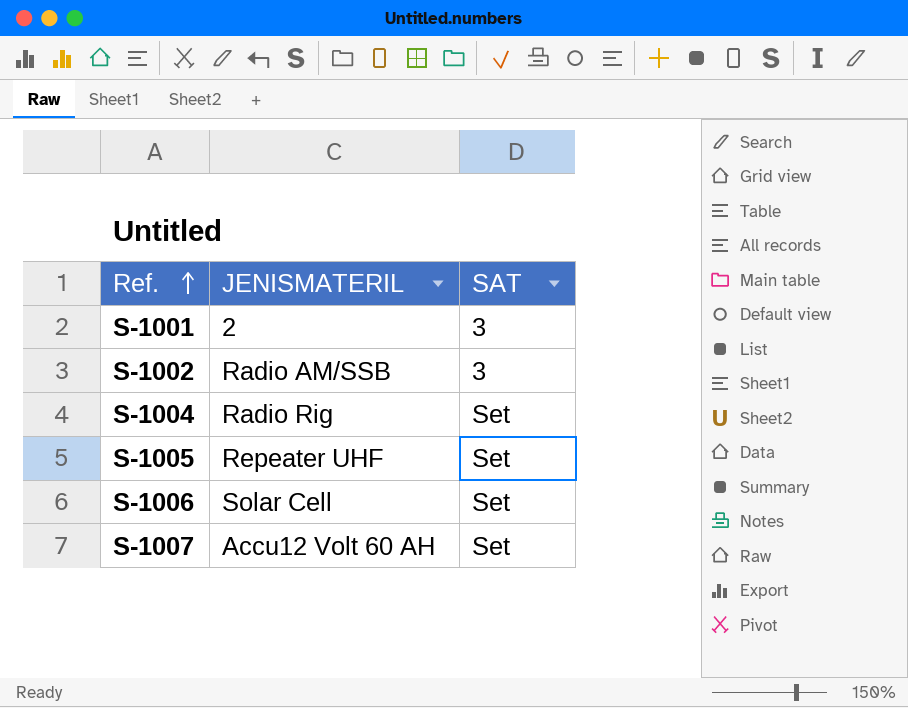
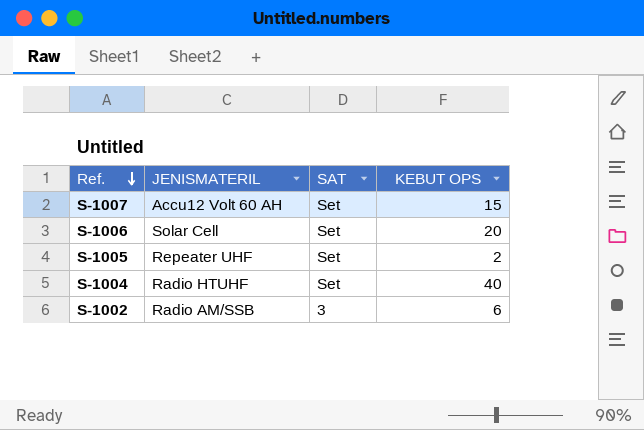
row order: Ref. ascending -> Ref. descending
column KEBUT OPS | position: none -> 4
row S-1001: 2 | 3 -> none
S-1004 | JENISMATERIL: Radio Rig -> Radio HTUHF

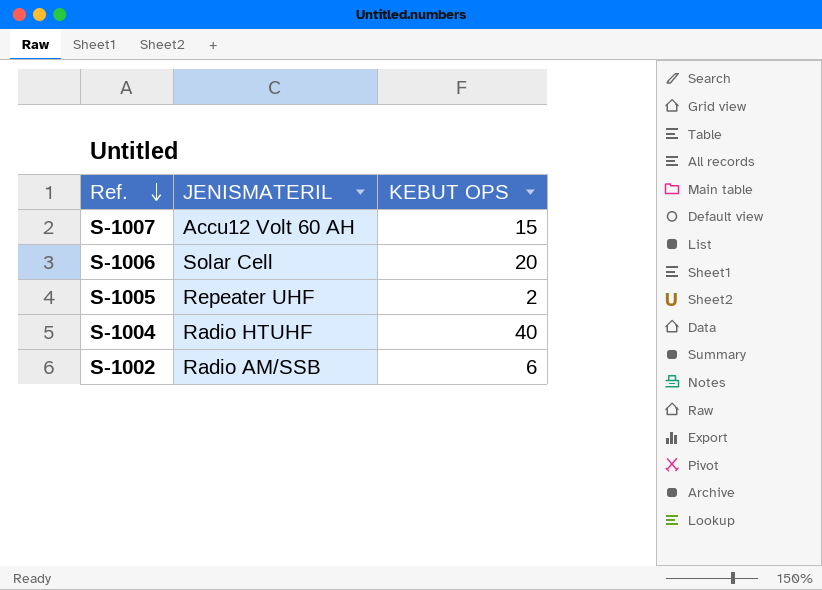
column SAT | position: 3 -> none

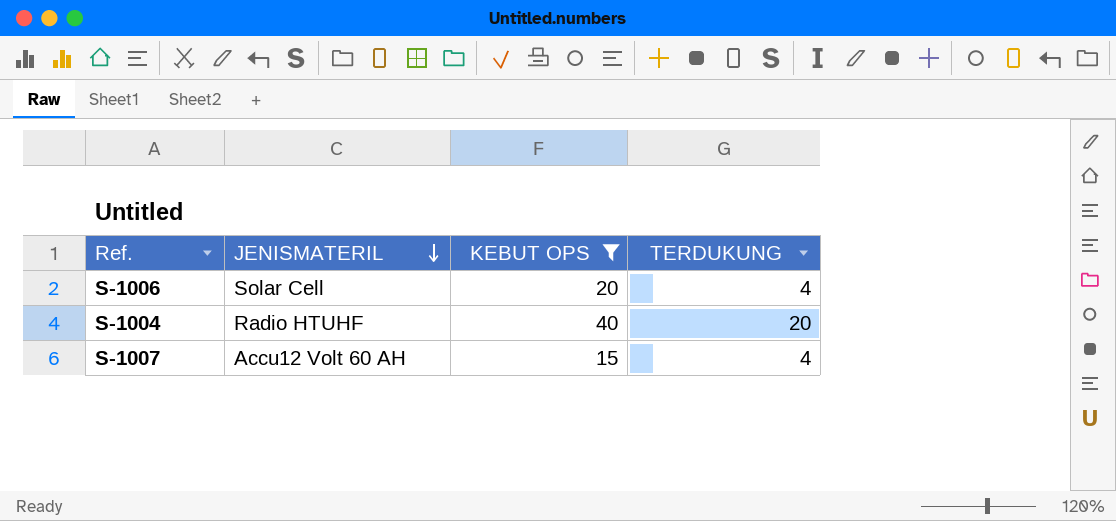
filter: none -> KEBUT OPS >= 15
row order: Ref. descending -> JENISMATERIL descending
column TERDUKUNG | position: none -> 4

